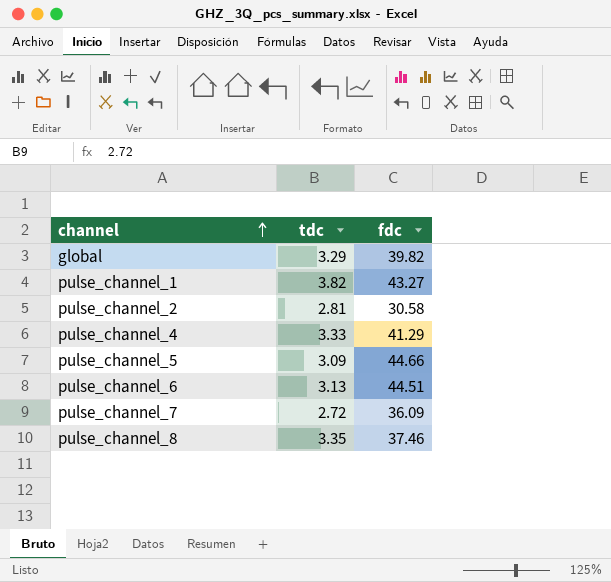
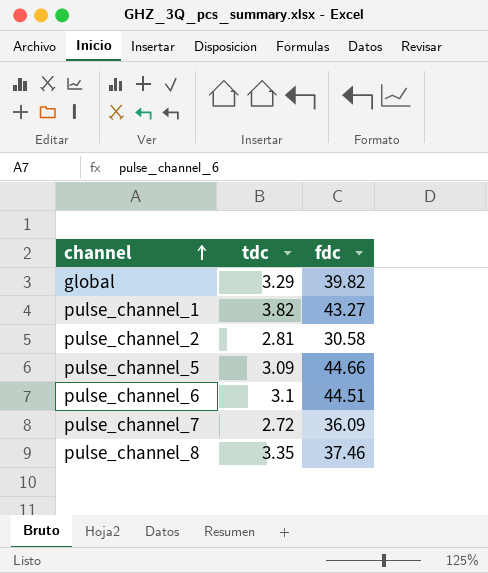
row pulse_channel_4: 3.33 | 41.29 -> none
pulse_channel_6 | tdc: 3.13 -> 3.1

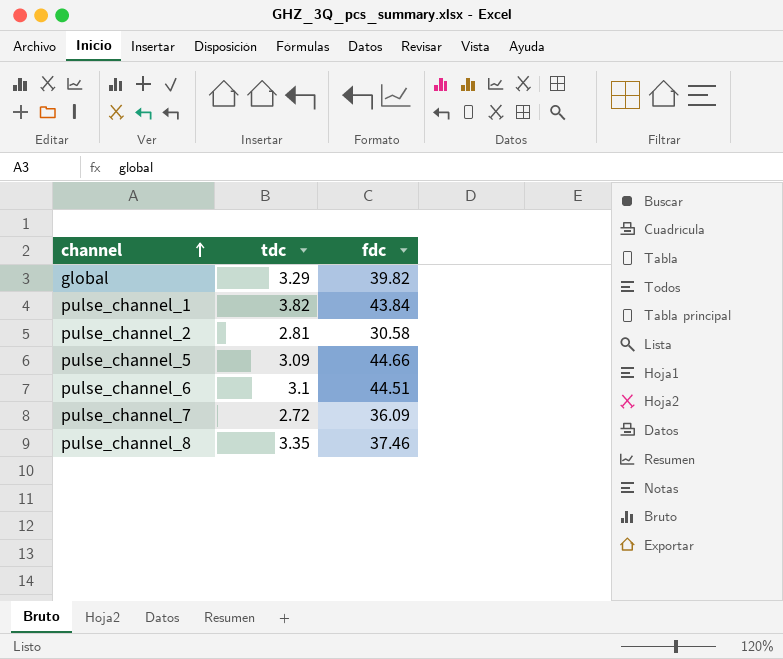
pulse_channel_1 | fdc: 43.27 -> 43.84

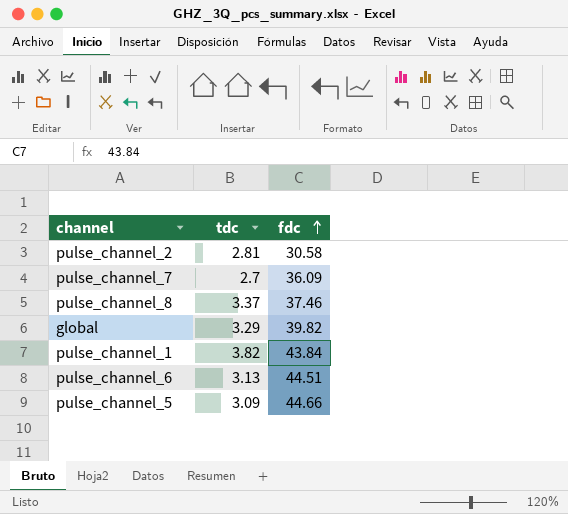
row order: channel ascending -> fdc ascending
pulse_channel_7 | tdc: 2.72 -> 2.7
pulse_channel_8 | tdc: 3.35 -> 3.37
pulse_channel_6 | tdc: 3.1 -> 3.13

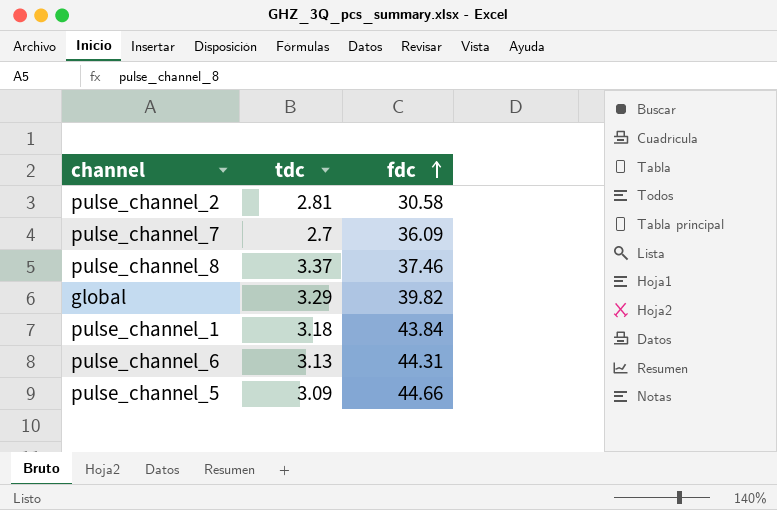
pulse_channel_1 | tdc: 3.82 -> 3.18
pulse_channel_6 | fdc: 44.51 -> 44.31

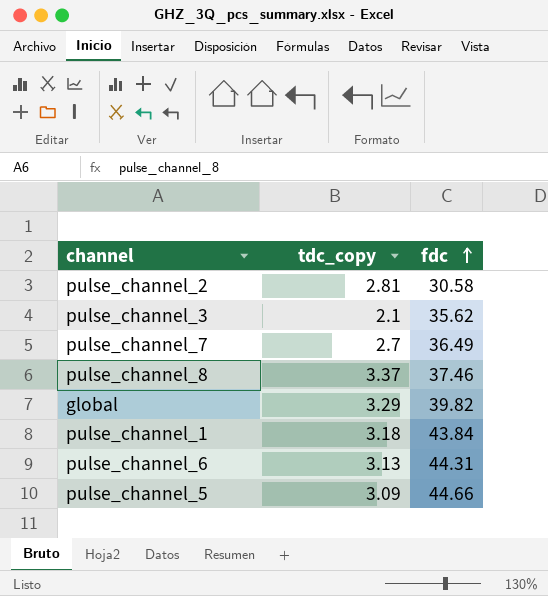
column name: tdc -> tdc_copy
row pulse_channel_3: none -> 2.1 | 35.62
pulse_channel_7 | fdc: 36.09 -> 36.49

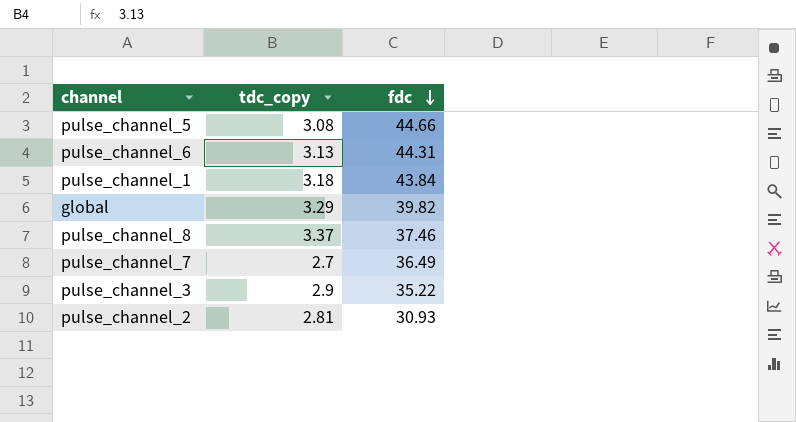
row order: fdc ascending -> fdc descending
pulse_channel_5 | tdc_copy: 3.09 -> 3.08
pulse_channel_3 | tdc_copy: 2.1 -> 2.9
pulse_channel_3 | fdc: 35.62 -> 35.22
pulse_channel_2 | fdc: 30.58 -> 30.93

